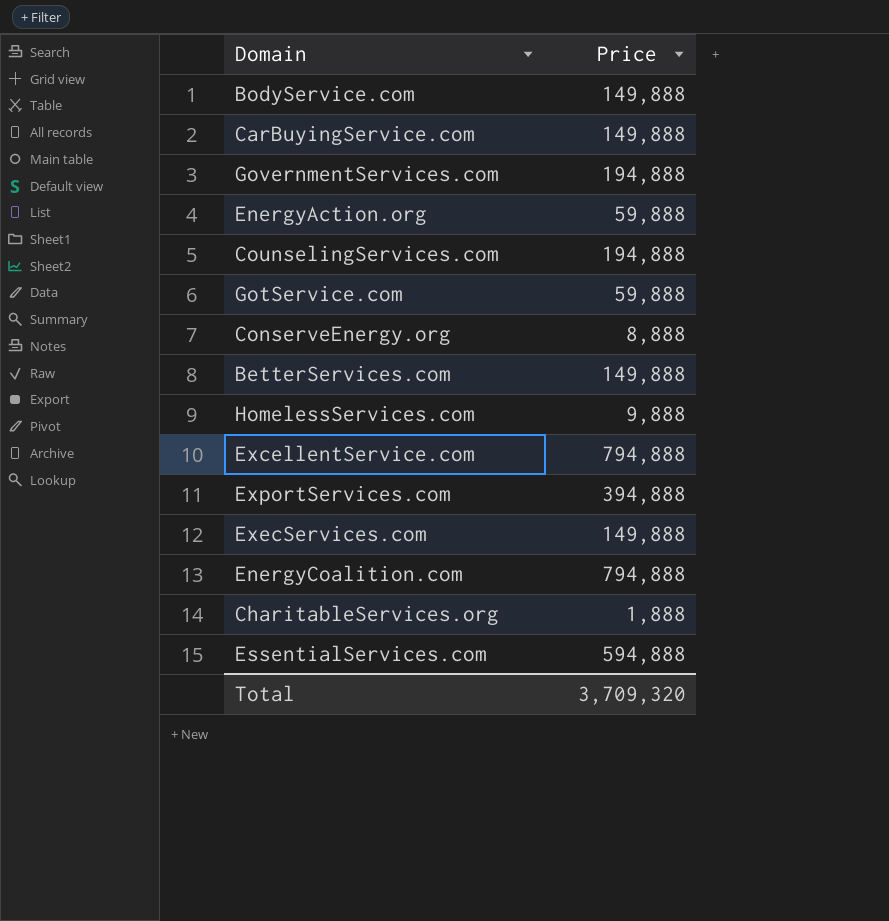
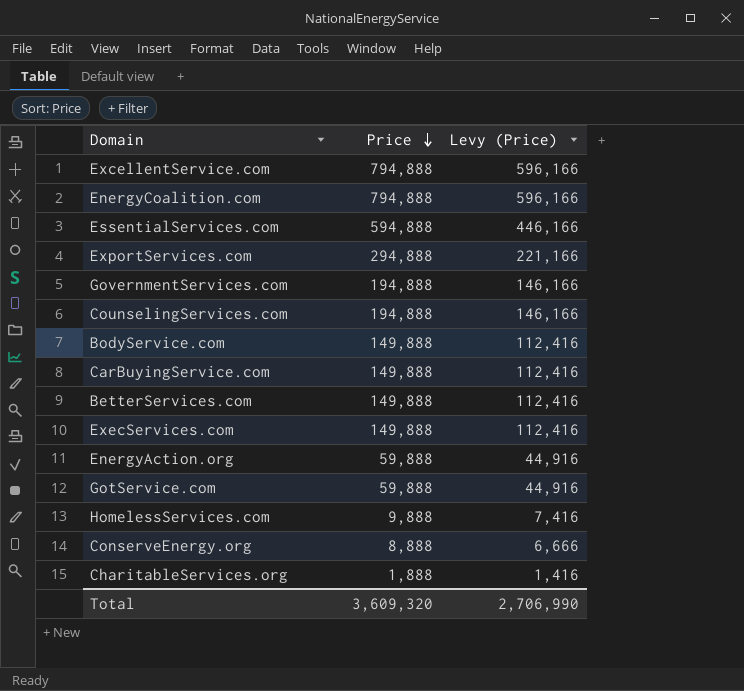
row order: none -> Price descending
column Levy (Price) | formula: none -> [Price] * 0.75
ExportServices.com | Price: 394,888 -> 294,888
Total | Price: 3,709,320 -> 3,609,320

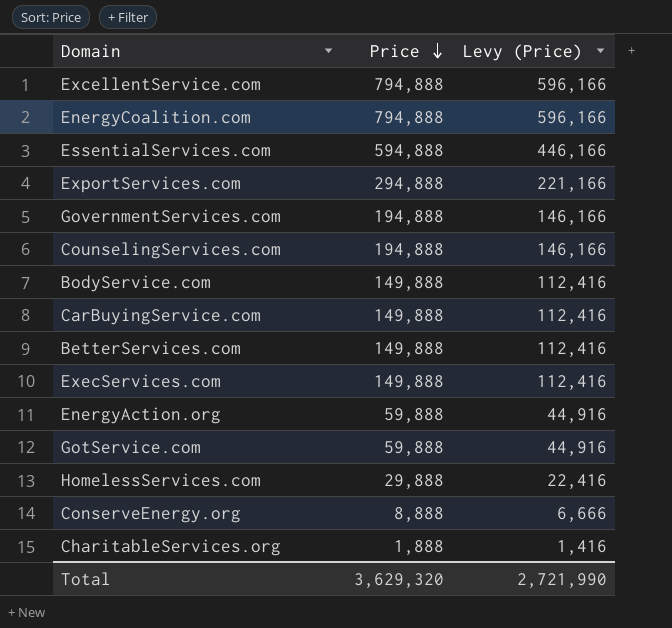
HomelessServices.com | Price: 9,888 -> 29,888
HomelessServices.com | Levy (Price): 7,416 -> 22,416
Total | Price: 3,609,320 -> 3,629,320
Total | Levy (Price): 2,706,990 -> 2,721,990

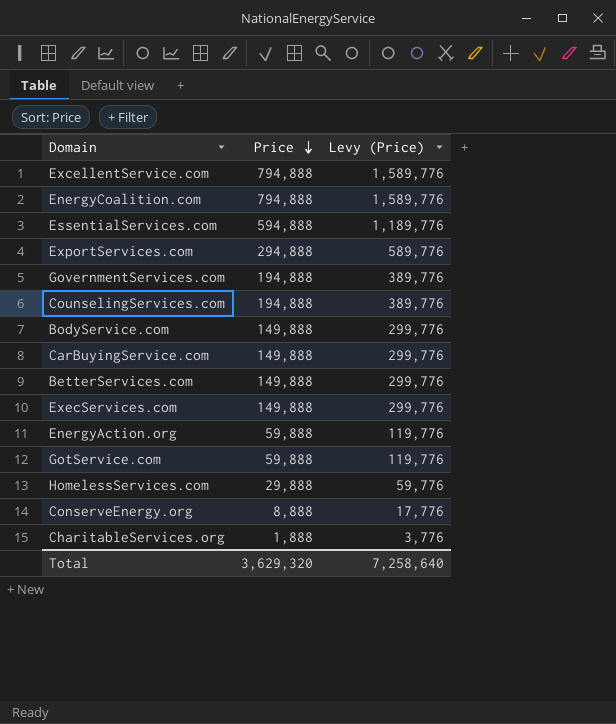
column Levy (Price) | formula: [Price] * 0.75 -> [Price] * 2
Total | Levy (Price): 2,721,990 -> 7,258,640

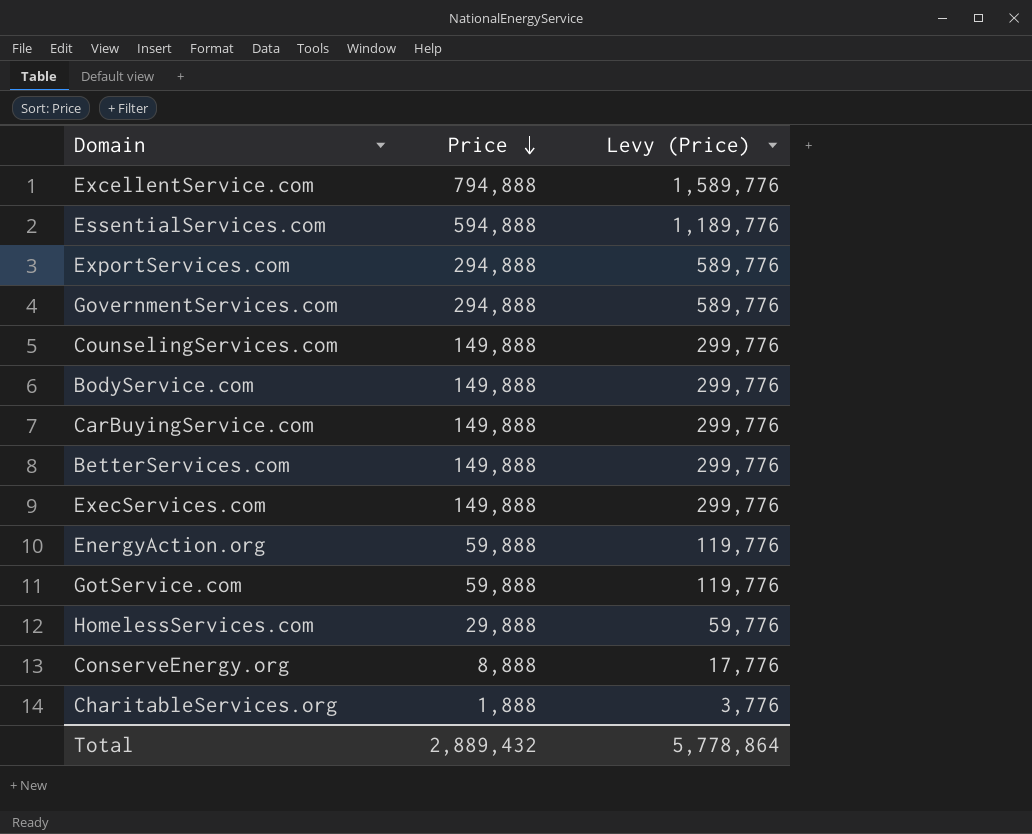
row EnergyCoalition.com: 794,888 | 1,589,776 -> none
GovernmentServices.com | Price: 194,888 -> 294,888
GovernmentServices.com | Levy (Price): 389,776 -> 589,776
CounselingServices.com | Price: 194,888 -> 149,888
CounselingServices.com | Levy (Price): 389,776 -> 299,776
Total | Price: 3,629,320 -> 2,889,432
Total | Levy (Price): 7,258,640 -> 5,778,864

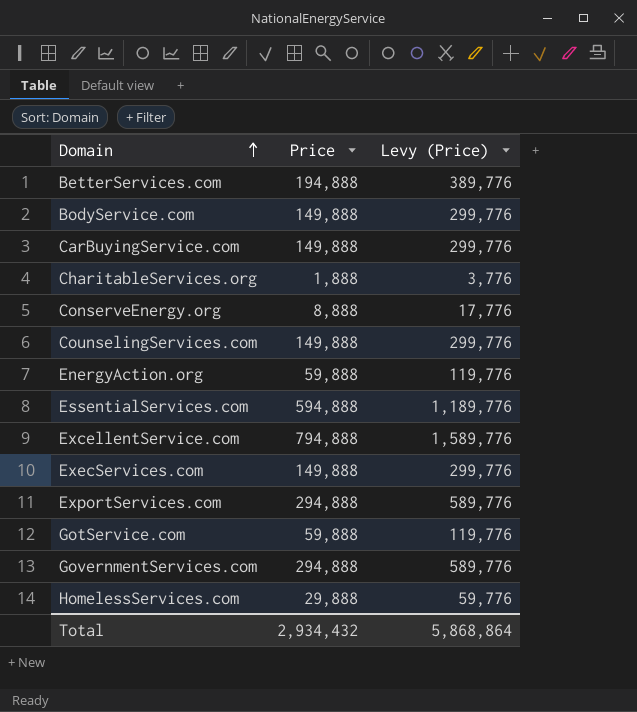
row order: Price descending -> Domain ascending
BetterServices.com | Price: 149,888 -> 194,888
BetterServices.com | Levy (Price): 299,776 -> 389,776
Total | Price: 2,889,432 -> 2,934,432
Total | Levy (Price): 5,778,864 -> 5,868,864

